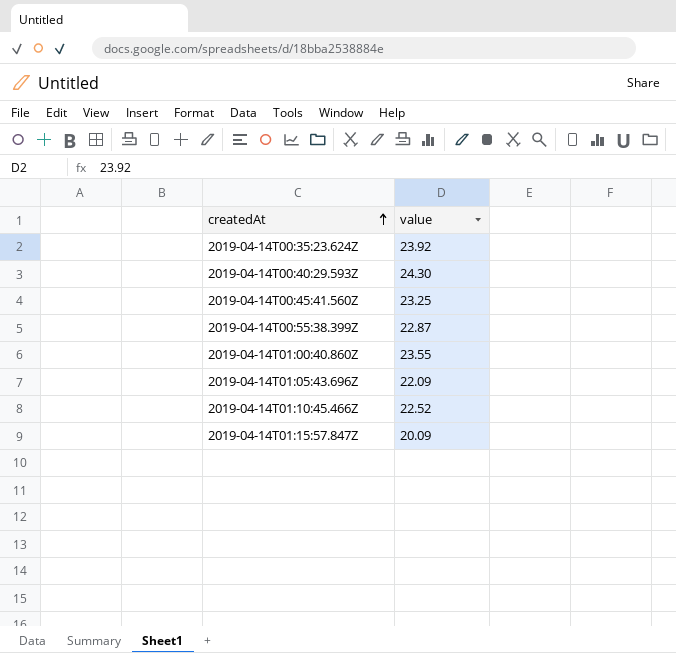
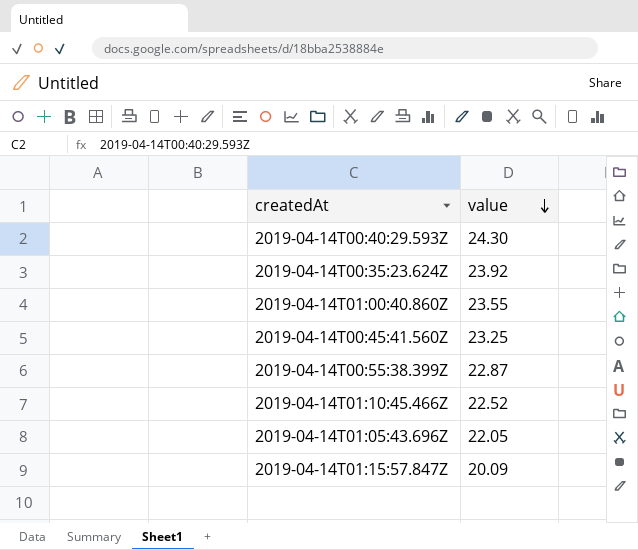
row order: createdAt ascending -> value descending
2019-04-14T01:05:43.696Z | value: 22.09 -> 22.05

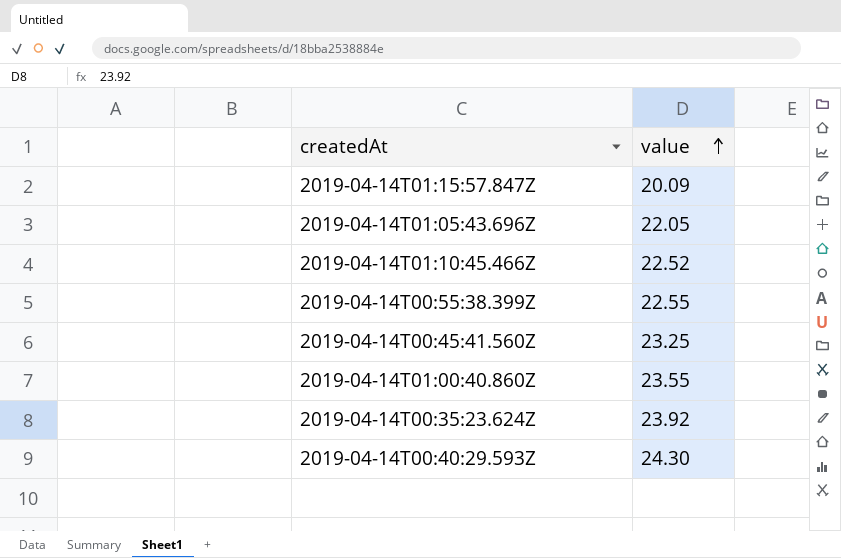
row order: value descending -> value ascending
2019-04-14T00:55:38.399Z | value: 22.87 -> 22.55

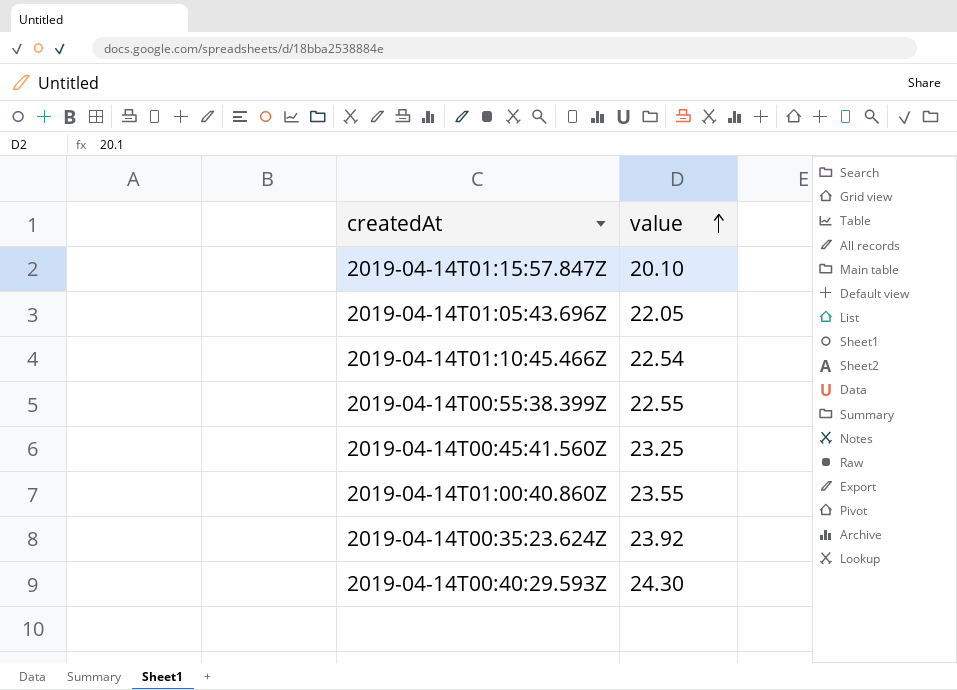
2019-04-14T01:15:57.847Z | value: 20.09 -> 20.10
2019-04-14T01:10:45.466Z | value: 22.52 -> 22.54

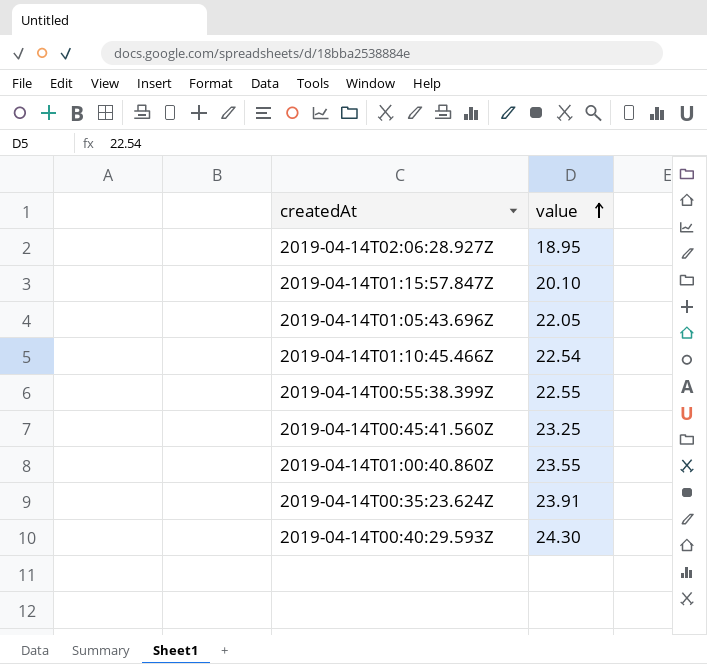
row 2019-04-14T02:06:28.927Z: none -> 18.95
2019-04-14T00:35:23.624Z | value: 23.92 -> 23.91

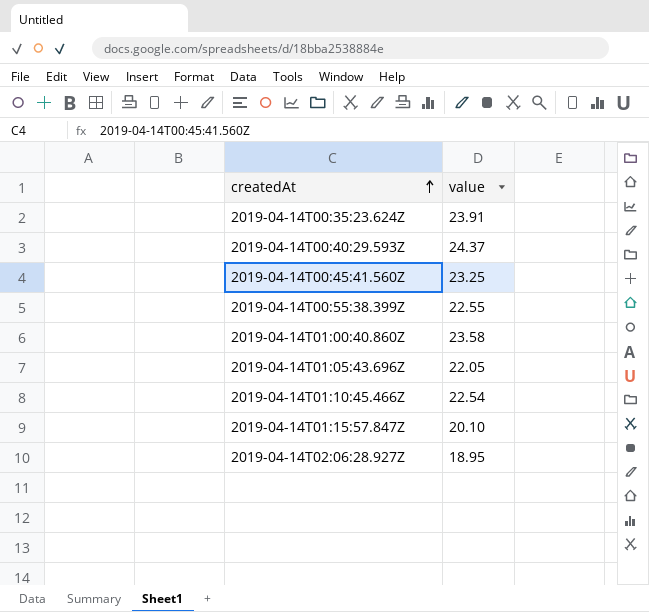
row order: value ascending -> createdAt ascending
2019-04-14T00:40:29.593Z | value: 24.30 -> 24.37
2019-04-14T01:00:40.860Z | value: 23.55 -> 23.58

